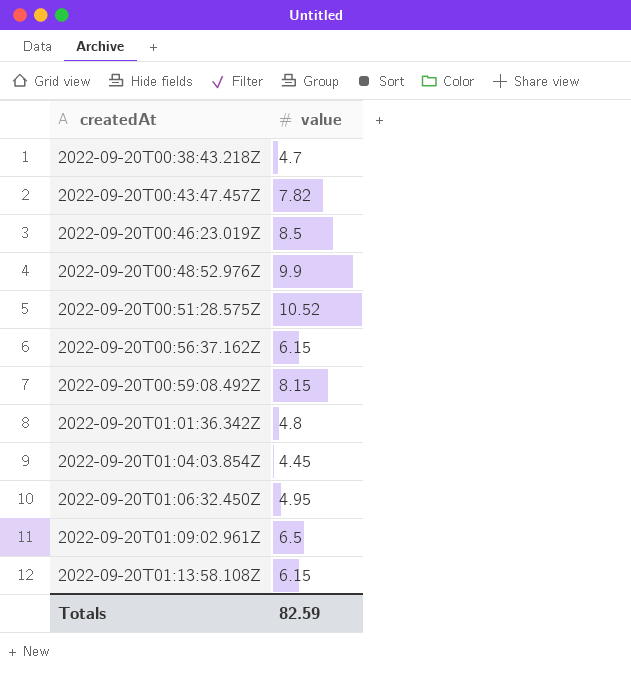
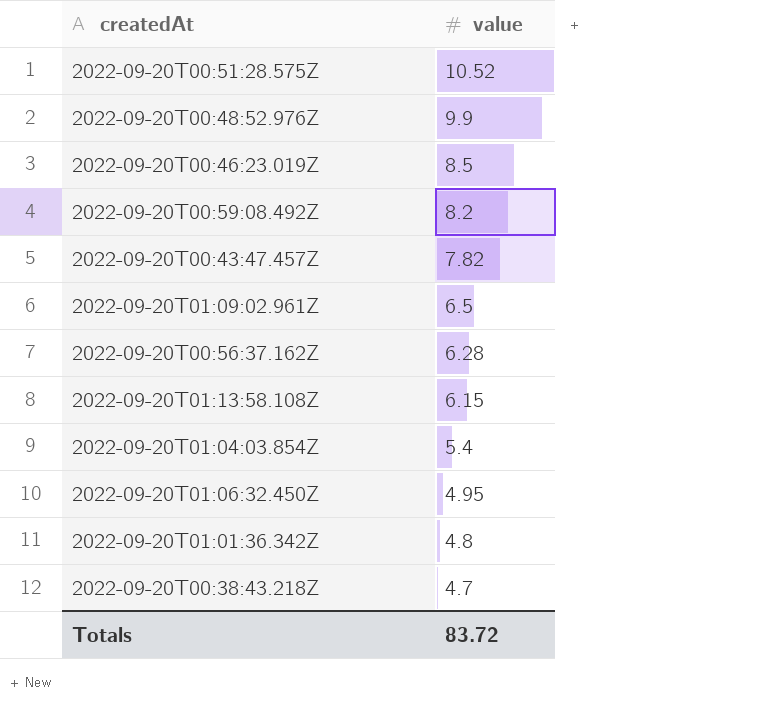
row order: createdAt ascending -> value descending
2022-09-20T00:59:08.492Z | value: 8.15 -> 8.2
2022-09-20T00:56:37.162Z | value: 6.15 -> 6.28
2022-09-20T01:04:03.854Z | value: 4.45 -> 5.4
Totals | value: 82.59 -> 83.72

